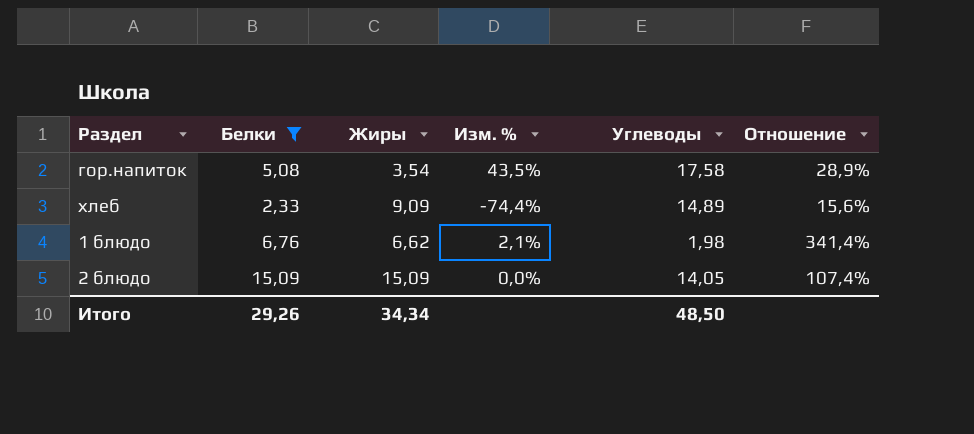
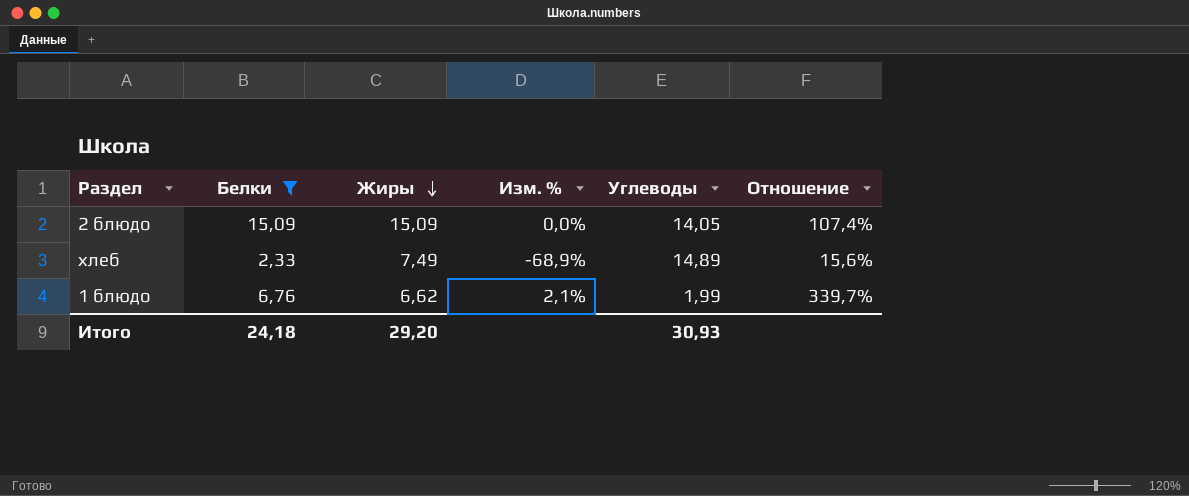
row order: none -> Жиры descending
row гор.напиток: 5,08 | 3,54 | 43,5% | 17,58 | 28,9% -> none
хлеб | Жиры: 9,09 -> 7,49
хлеб | Изм. %: -74,4% -> -68,9%
1 блюдо | Углеводы: 1,98 -> 1,99
1 блюдо | Отношение: 341,4% -> 339,7%
Итого | Белки: 29,26 -> 24,18
Итого | Жиры: 34,34 -> 29,20
Итого | Углеводы: 48,50 -> 30,93

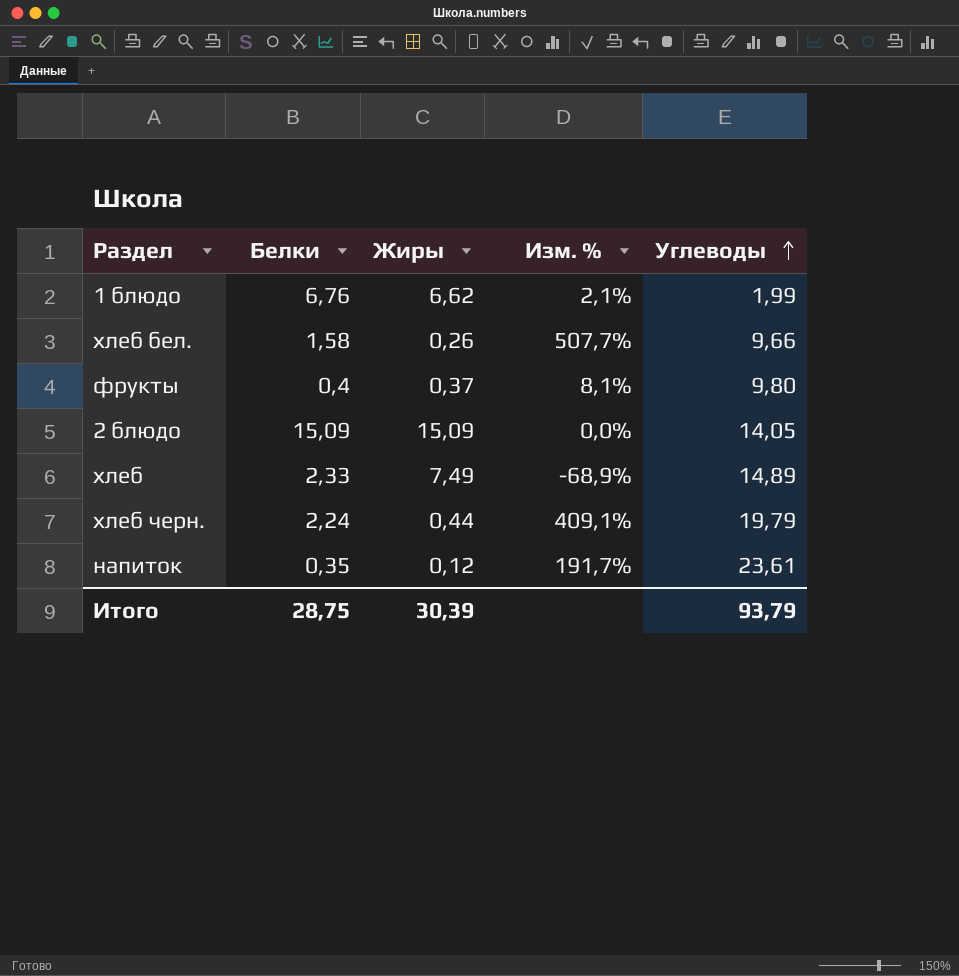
filter: Белки >= 2,33 -> none
row order: Жиры descending -> Углеводы ascending
column Отношение | formula: [Белки] / [Углеводы] -> none
Итого | Белки: 24,18 -> 28,75
Итого | Жиры: 29,20 -> 30,39
Итого | Углеводы: 30,93 -> 93,79

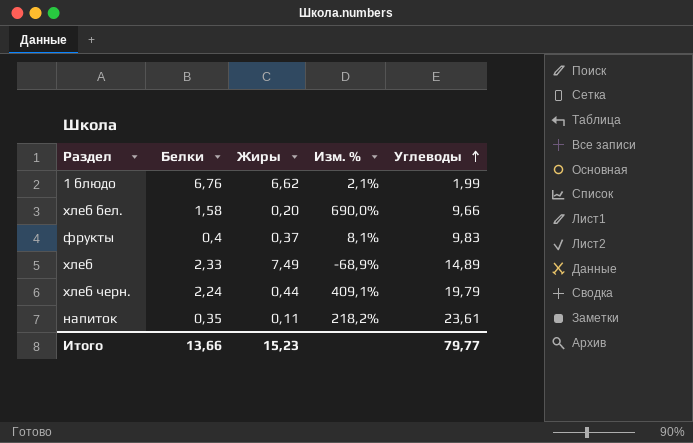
row 2 блюдо: 15,09 | 15,09 | 0,0% | 14,05 -> none
хлеб бел. | Жиры: 0,26 -> 0,20
хлеб бел. | Изм. %: 507,7% -> 690,0%
фрукты | Углеводы: 9,80 -> 9,83
напиток | Жиры: 0,12 -> 0,11
напиток | Изм. %: 191,7% -> 218,2%
Итого | Белки: 28,75 -> 13,66
Итого | Жиры: 30,39 -> 15,23
Итого | Углеводы: 93,79 -> 79,77

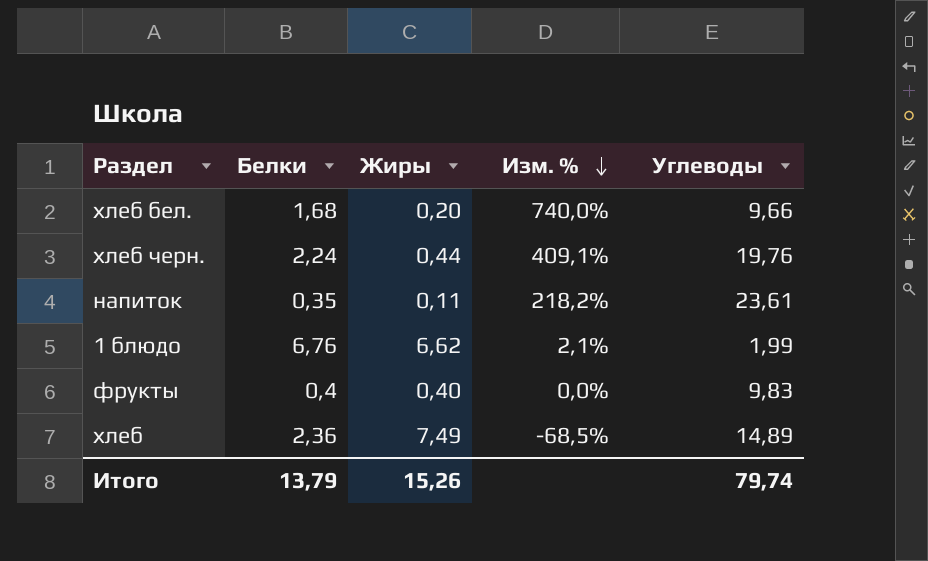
row order: Углеводы ascending -> Изм. % descending
хлеб бел. | Белки: 1,58 -> 1,68
хлеб бел. | Изм. %: 690,0% -> 740,0%
хлеб черн. | Углеводы: 19,79 -> 19,76
фрукты | Жиры: 0,37 -> 0,40
фрукты | Изм. %: 8,1% -> 0,0%
хлеб | Белки: 2,33 -> 2,36
хлеб | Изм. %: -68,9% -> -68,5%
Итого | Белки: 13,66 -> 13,79
Итого | Жиры: 15,23 -> 15,26
Итого | Углеводы: 79,77 -> 79,74

